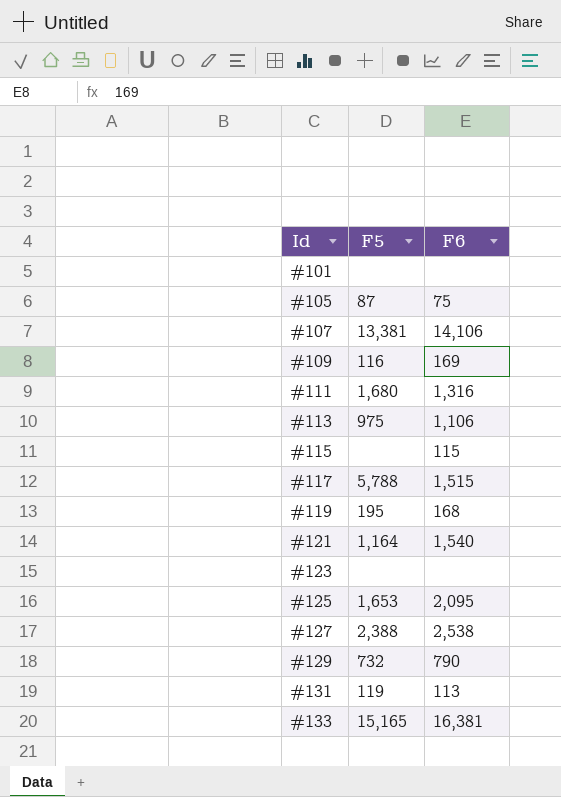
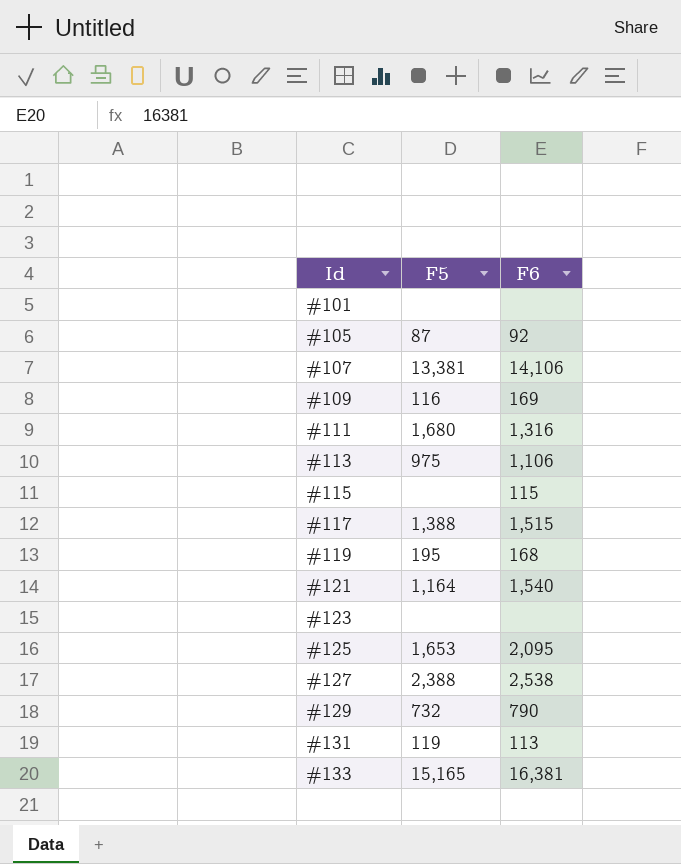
#105 | F6: 75 -> 92
#117 | F5: 5,788 -> 1,388

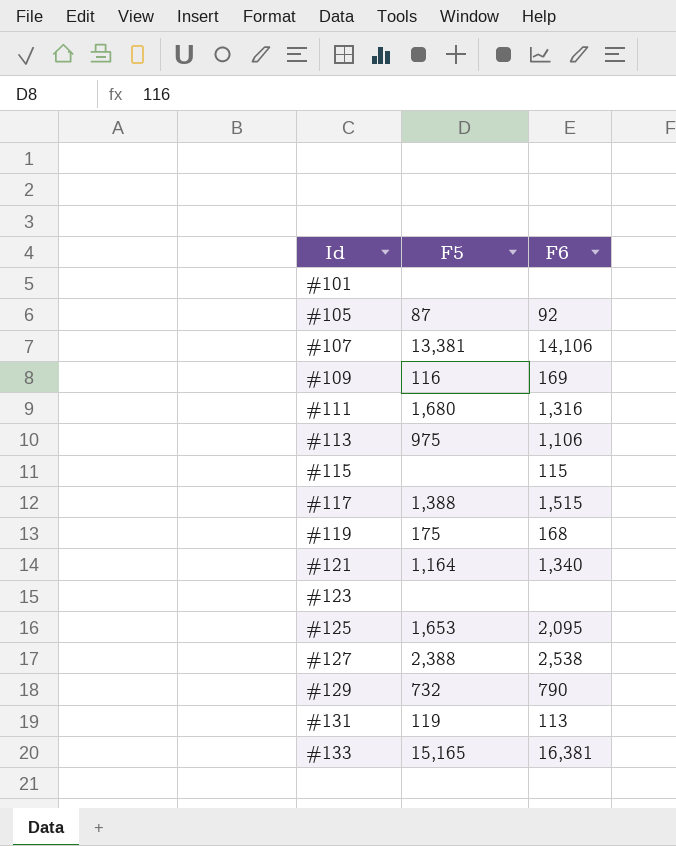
#119 | F5: 195 -> 175
#121 | F6: 1,540 -> 1,340

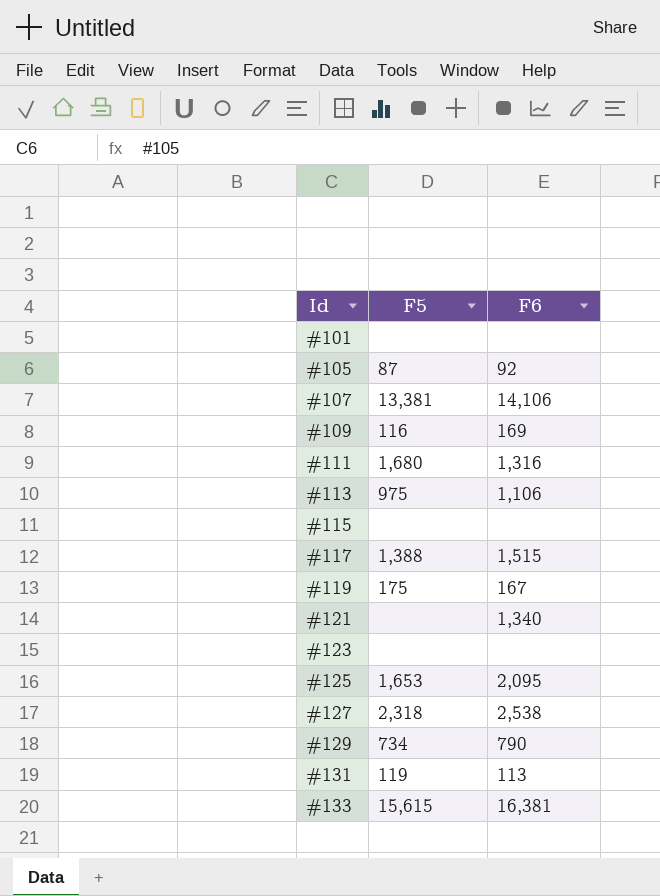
#115 | F6: 115 -> none
#119 | F6: 168 -> 167
#121 | F5: 1,164 -> none
#127 | F5: 2,388 -> 2,318
#129 | F5: 732 -> 734
#133 | F5: 15,165 -> 15,615

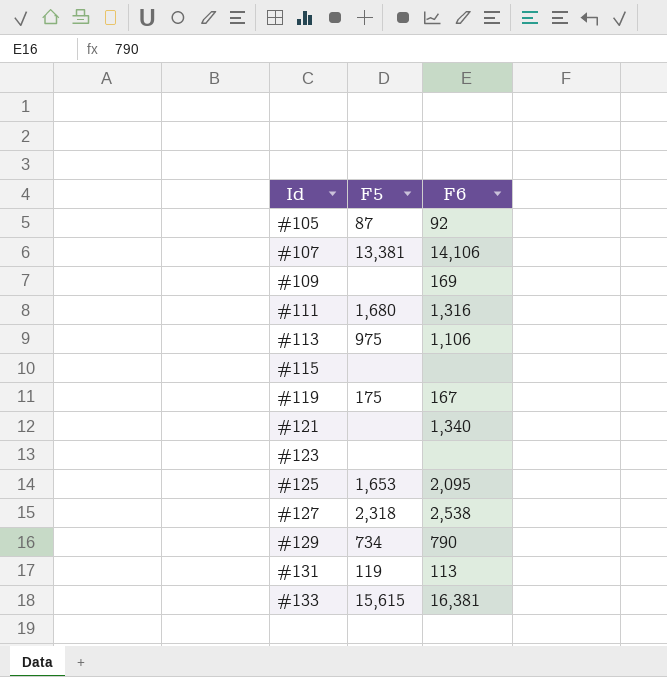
row #101: none | none -> none
row #117: 1,388 | 1,515 -> none
#109 | F5: 116 -> none

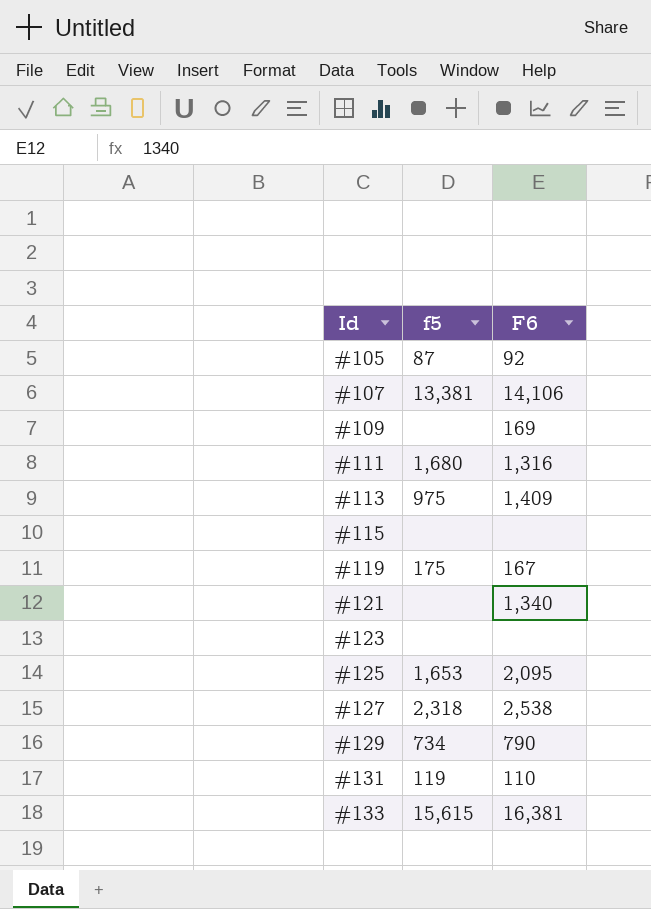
column name: F5 -> f5
#113 | F6: 1,106 -> 1,409
#131 | F6: 113 -> 110

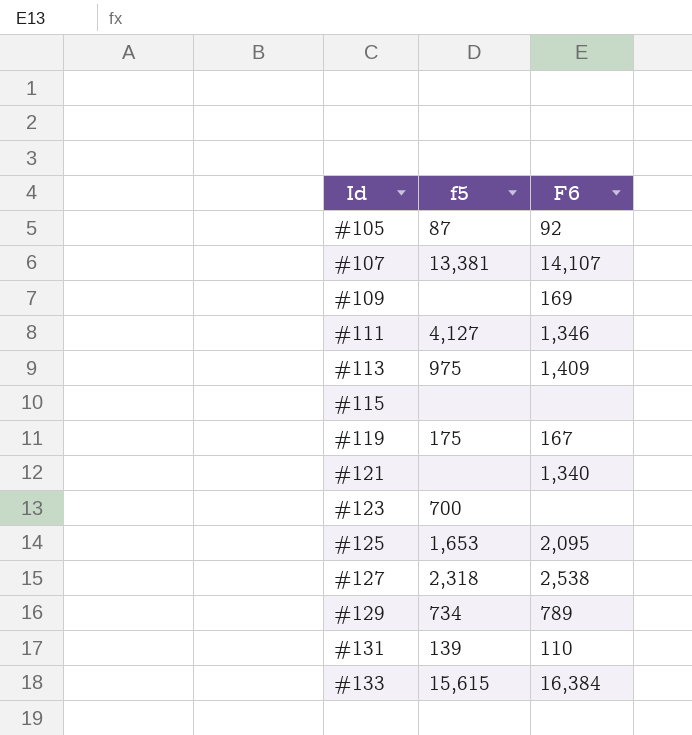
#107 | F6: 14,106 -> 14,107
#111 | f5: 1,680 -> 4,127
#111 | F6: 1,316 -> 1,346
#123 | f5: none -> 700
#129 | F6: 790 -> 789
#131 | f5: 119 -> 139
#133 | F6: 16,381 -> 16,384

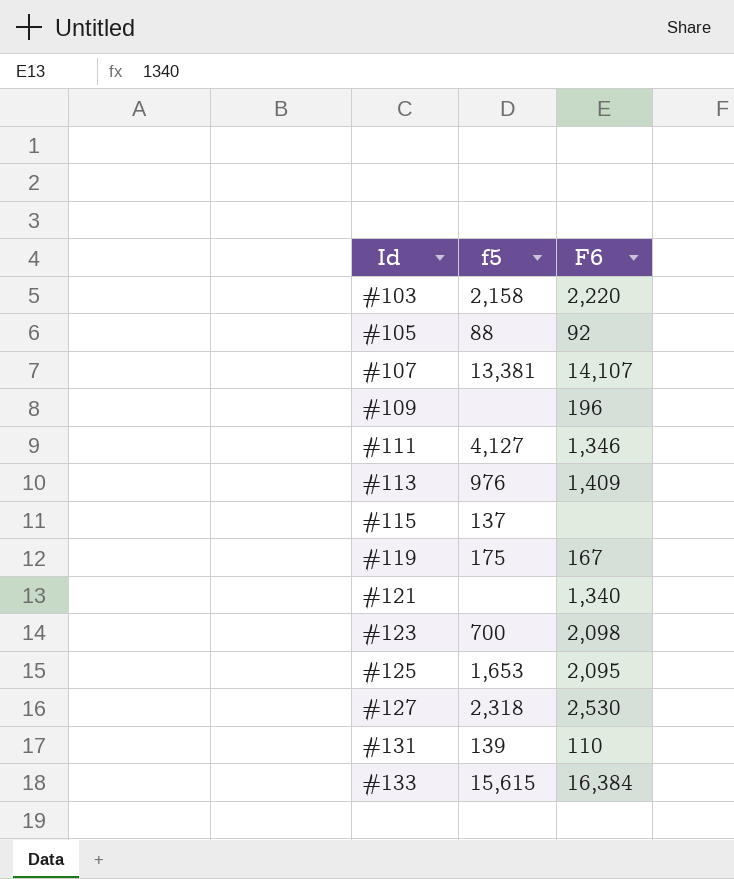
row #129: 734 | 789 -> none
row #103: none -> 2,158 | 2,220
#105 | f5: 87 -> 88
#109 | F6: 169 -> 196
#113 | f5: 975 -> 976
#115 | f5: none -> 137
#123 | F6: none -> 2,098
#127 | F6: 2,538 -> 2,530

